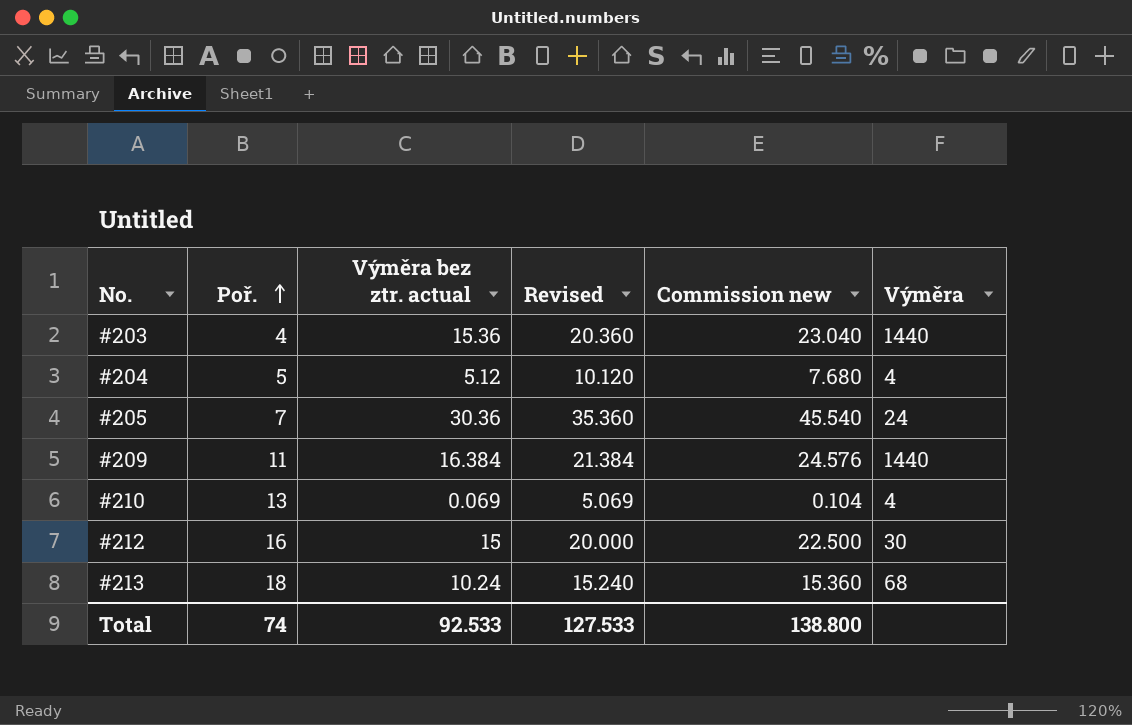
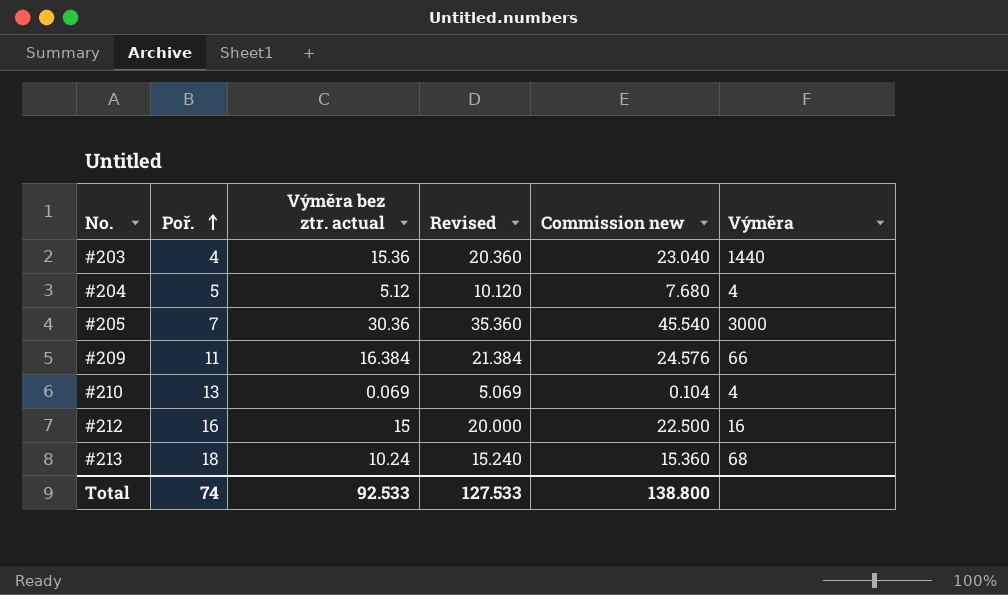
#205 | Výměra: 24 -> 3000
#209 | Výměra: 1440 -> 66
#212 | Výměra: 30 -> 16

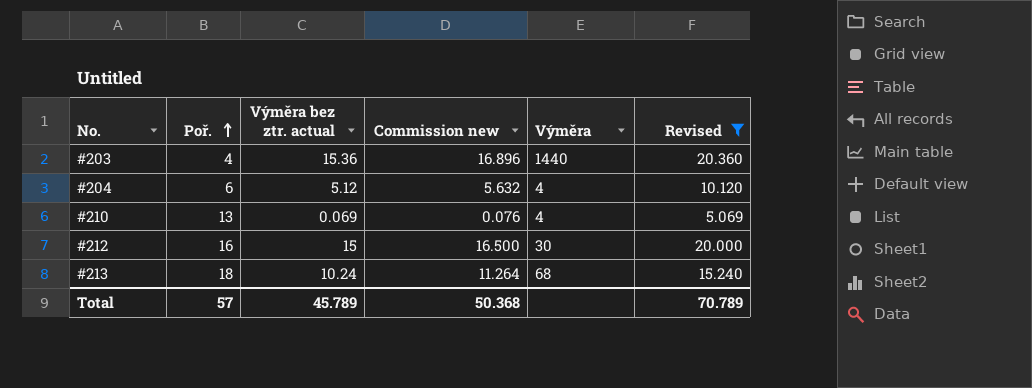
filter: none -> Revised <= 20.360
column Commission new | formula: [Výměra bez ztr. actual] * 1.5 -> [Výměra bez ztr. actual] * 1.1
column Revised | position: 4 -> 6
#204 | Poř.: 5 -> 6
#212 | Výměra: 16 -> 30
Total | Poř.: 74 -> 57
Total | Výměra bez ztr. actual: 92.533 -> 45.789
Total | Commission new: 138.800 -> 50.368
Total | Revised: 127.533 -> 70.789

